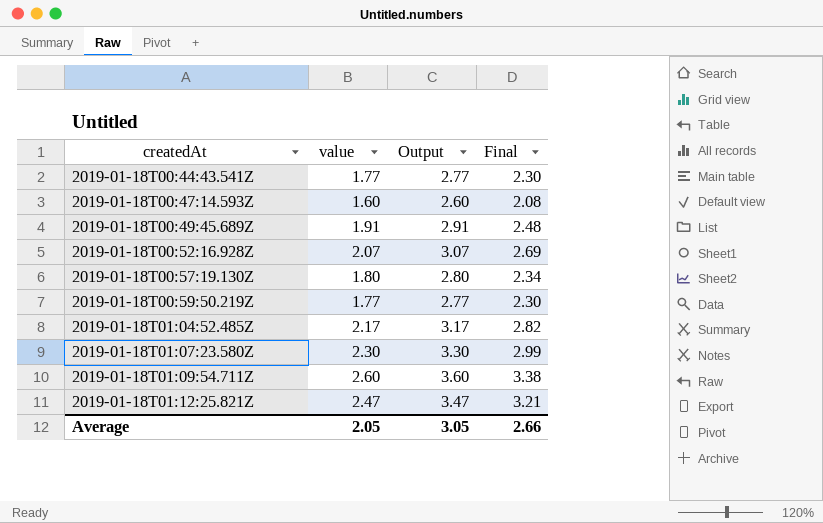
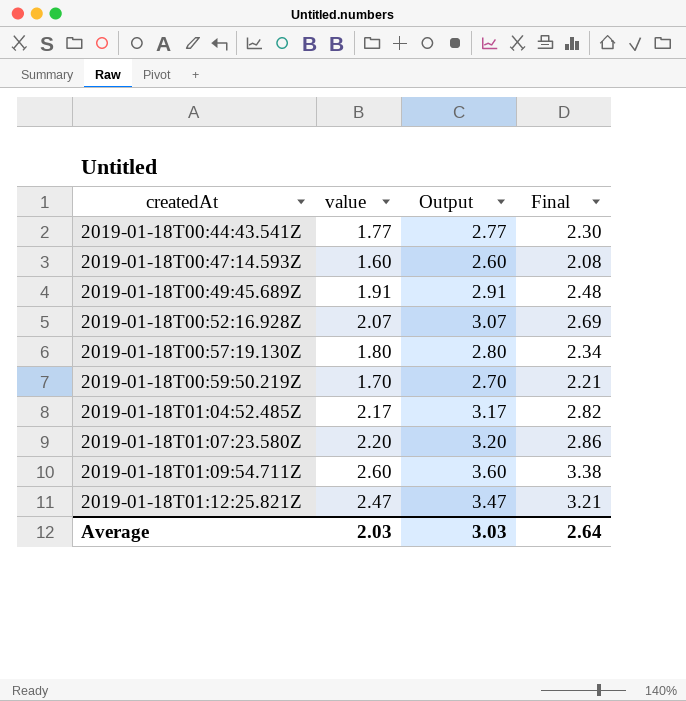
2019-01-18T00:59:50.219Z | value: 1.77 -> 1.70
2019-01-18T00:59:50.219Z | Output: 2.77 -> 2.70
2019-01-18T00:59:50.219Z | Final: 2.30 -> 2.21
2019-01-18T01:07:23.580Z | value: 2.30 -> 2.20
2019-01-18T01:07:23.580Z | Output: 3.30 -> 3.20
2019-01-18T01:07:23.580Z | Final: 2.99 -> 2.86
Average | value: 2.05 -> 2.03
Average | Output: 3.05 -> 3.03
Average | Final: 2.66 -> 2.64

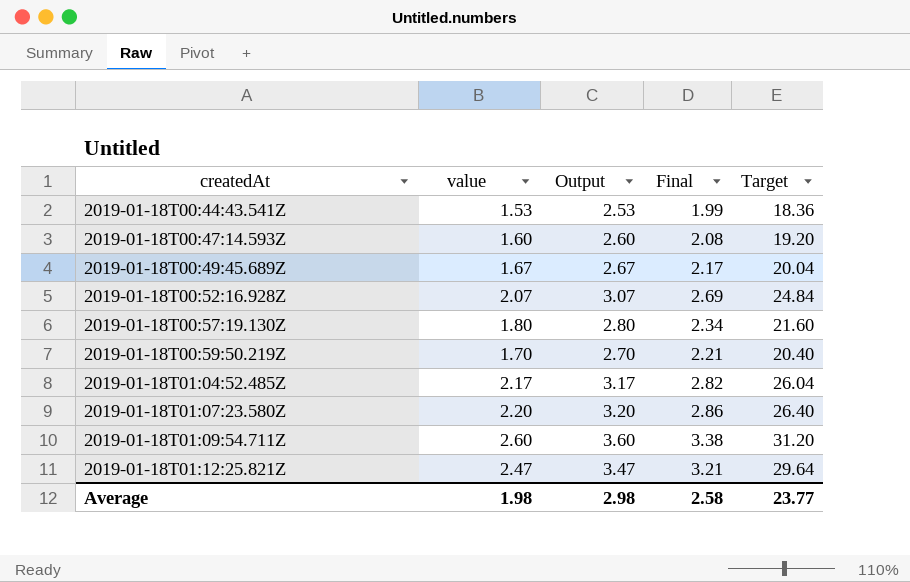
column Target | formula: none -> [value] * 12
2019-01-18T00:44:43.541Z | value: 1.77 -> 1.53
2019-01-18T00:44:43.541Z | Output: 2.77 -> 2.53
2019-01-18T00:44:43.541Z | Final: 2.30 -> 1.99
2019-01-18T00:49:45.689Z | value: 1.91 -> 1.67
2019-01-18T00:49:45.689Z | Output: 2.91 -> 2.67
2019-01-18T00:49:45.689Z | Final: 2.48 -> 2.17
Average | value: 2.03 -> 1.98
Average | Output: 3.03 -> 2.98
Average | Final: 2.64 -> 2.58

